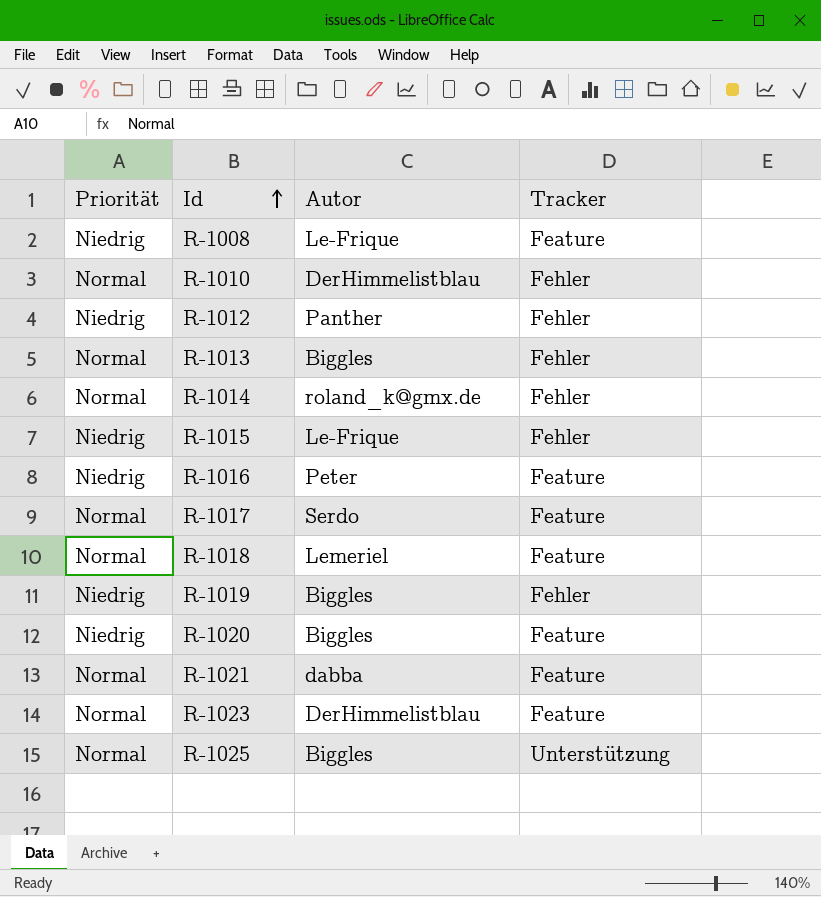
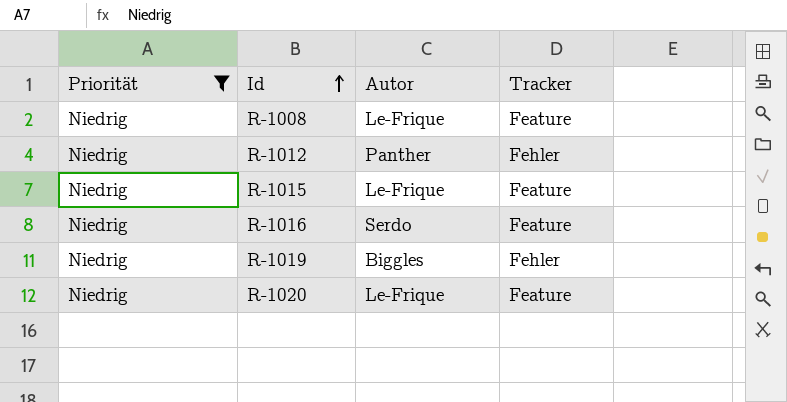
filter: none -> Priorität = Niedrig
R-1015 | Tracker: Fehler -> Feature
R-1016 | Autor: Peter -> Serdo
R-1020 | Autor: Biggles -> Le-Frique

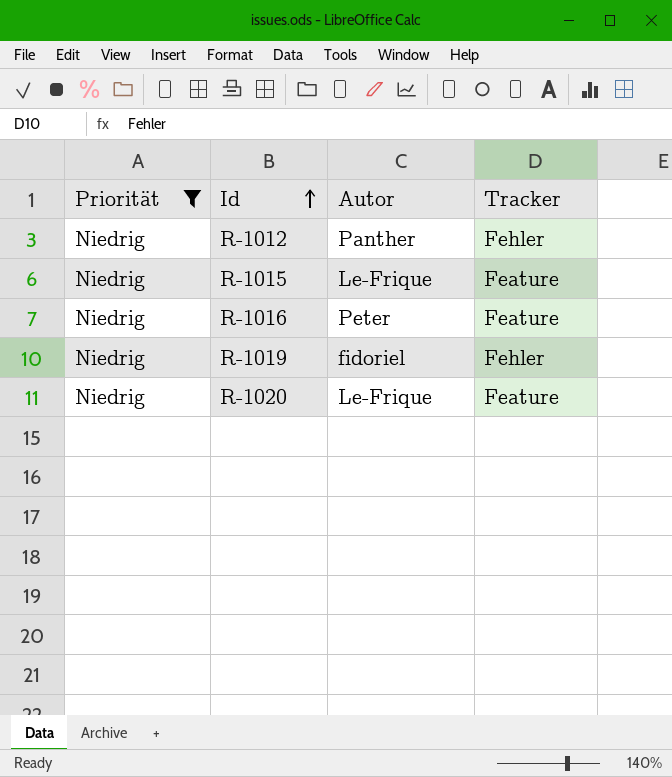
row R-1008: Niedrig | Le-Frique | Feature -> none
R-1016 | Autor: Serdo -> Peter
R-1019 | Autor: Biggles -> fidoriel

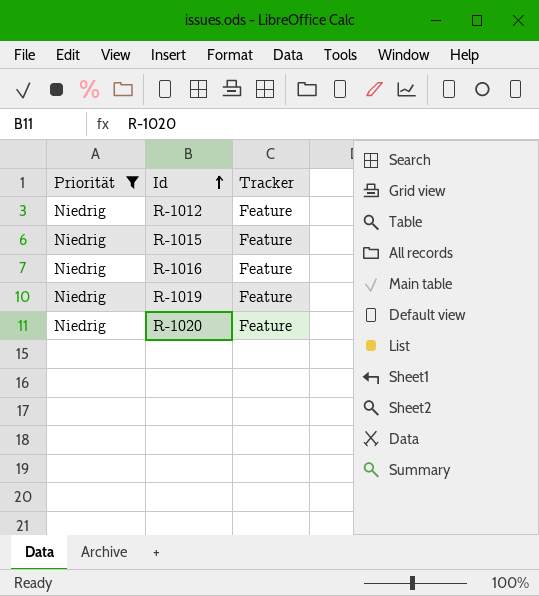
column Autor | position: 3 -> none
R-1012 | Tracker: Fehler -> Feature
R-1019 | Tracker: Fehler -> Feature

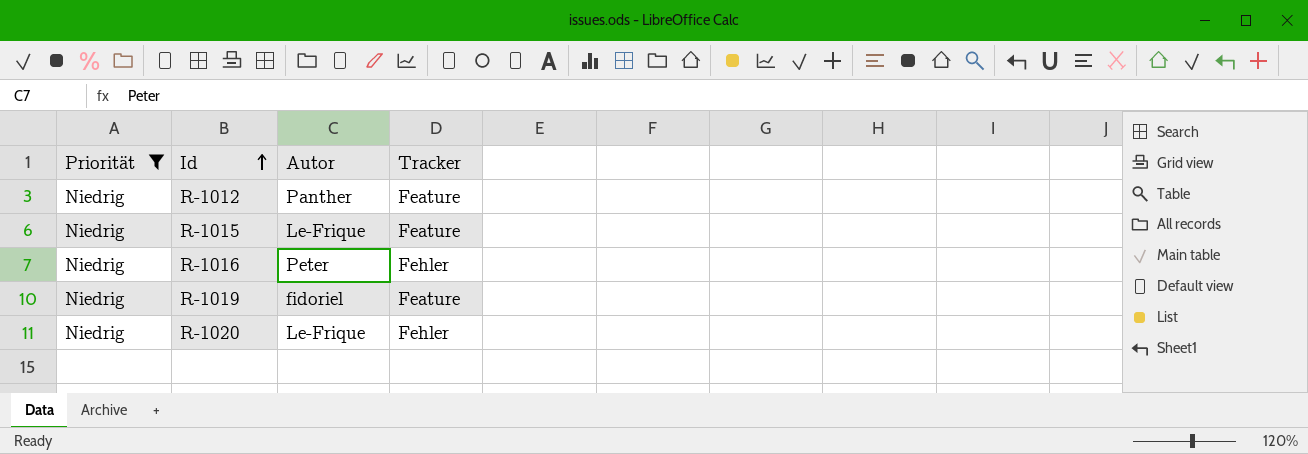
column Autor | position: none -> 3
R-1016 | Tracker: Feature -> Fehler
R-1020 | Tracker: Feature -> Fehler

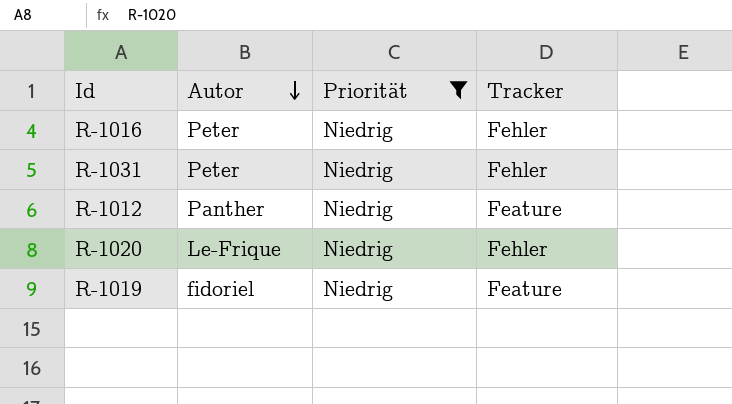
row order: Id ascending -> Autor descending
column Priorität | position: 1 -> 3
row R-1015: Niedrig | Le-Frique | Feature -> none
row R-1031: none -> Peter | Niedrig | Fehler

